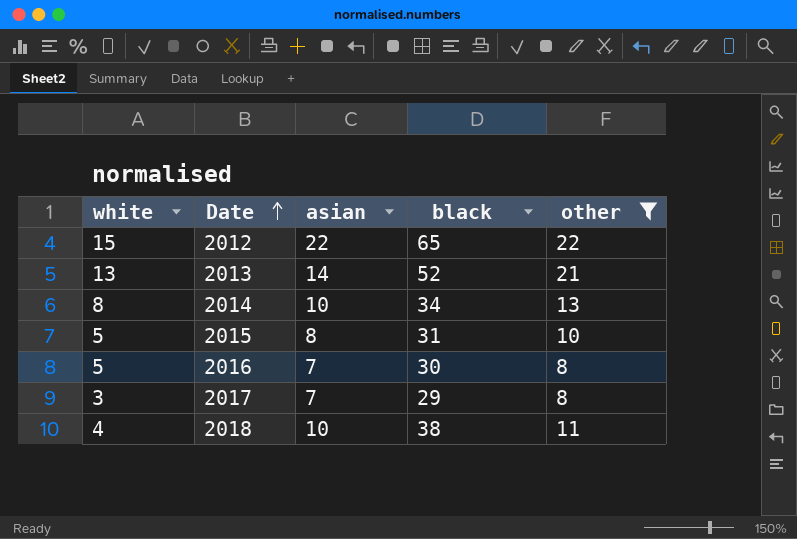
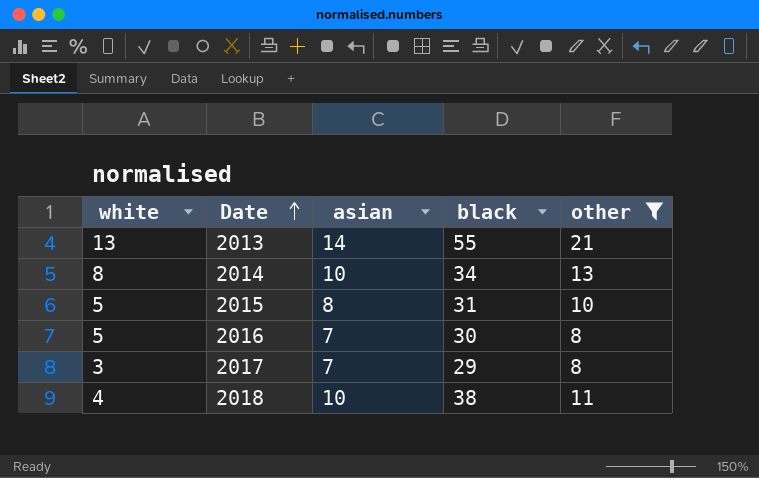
row 2012: 15 | 22 | 65 | 22 -> none
2013 | black: 52 -> 55

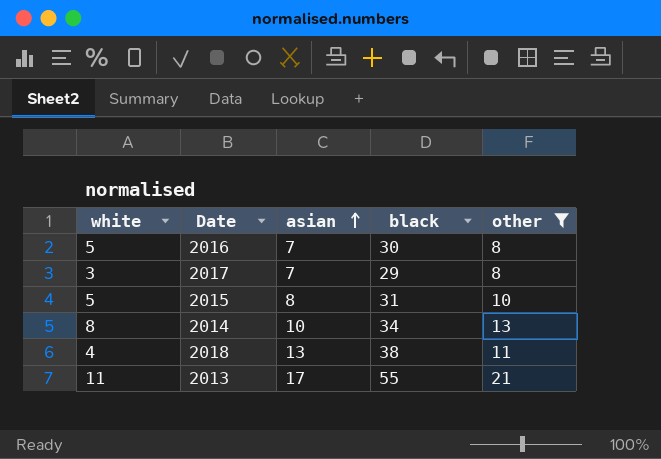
row order: Date ascending -> asian ascending
2018 | asian: 10 -> 13
2013 | white: 13 -> 11
2013 | asian: 14 -> 17

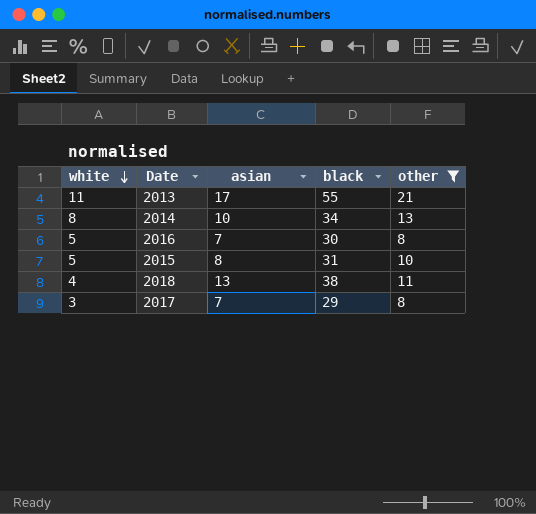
row order: asian ascending -> white descending

